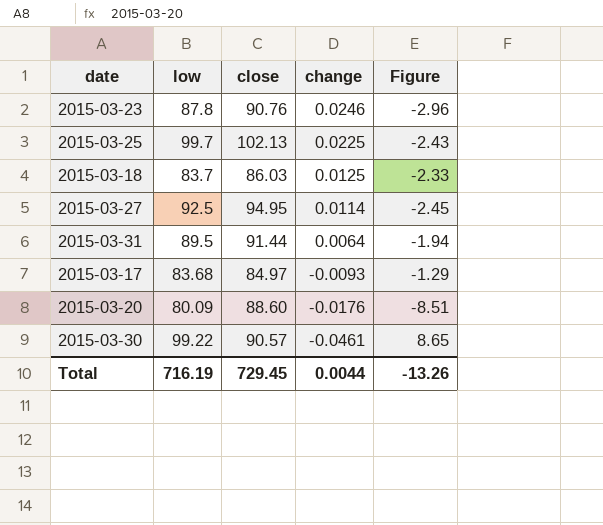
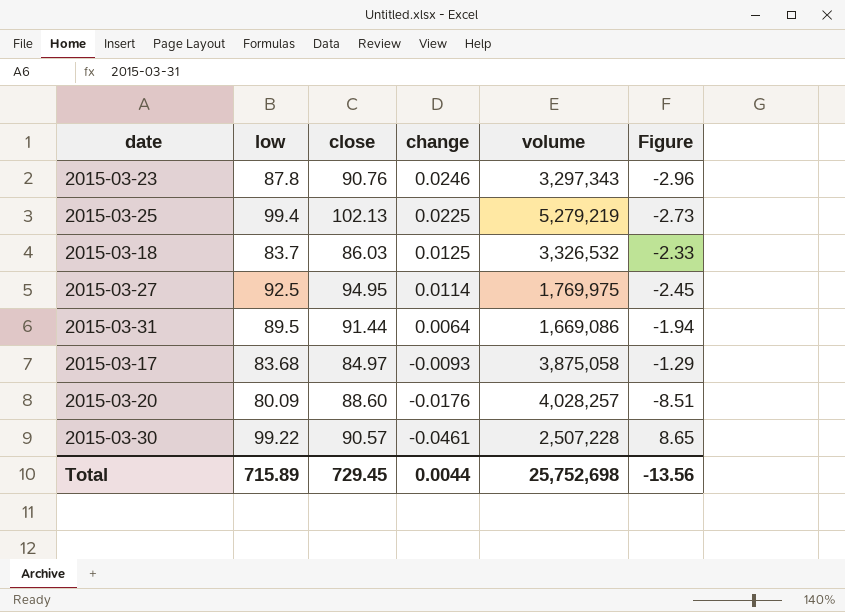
column volume | position: none -> 5
2015-03-25 | low: 99.7 -> 99.4
2015-03-25 | Figure: -2.43 -> -2.73
Total | low: 716.19 -> 715.89
Total | Figure: -13.26 -> -13.56

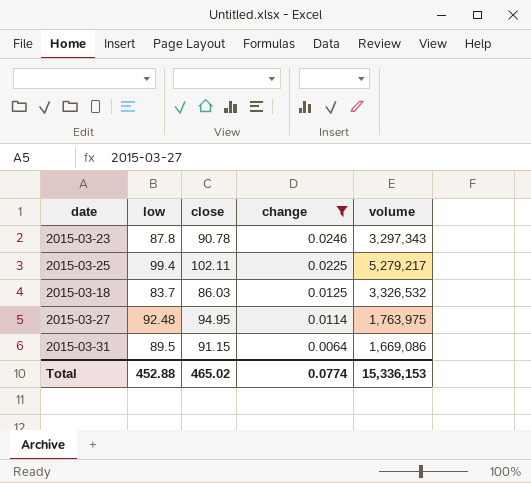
filter: none -> change >= 0.0064
column Figure | formula: [low] - [close] -> none
2015-03-23 | close: 90.76 -> 90.78
2015-03-25 | close: 102.13 -> 102.11
2015-03-25 | volume: 5,279,219 -> 5,279,217
2015-03-27 | low: 92.5 -> 92.48
2015-03-27 | volume: 1,769,975 -> 1,763,975
2015-03-31 | close: 91.44 -> 91.15
Total | low: 715.89 -> 452.88
Total | close: 729.45 -> 465.02
Total | change: 0.0044 -> 0.0774
Total | volume: 25,752,698 -> 15,336,153

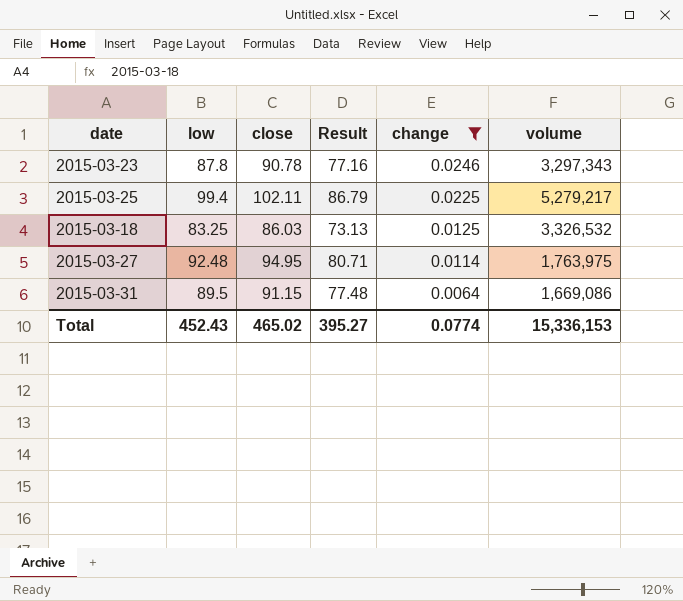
column Result | formula: none -> [close] * 0.85
2015-03-18 | low: 83.7 -> 83.25
Total | low: 452.88 -> 452.43

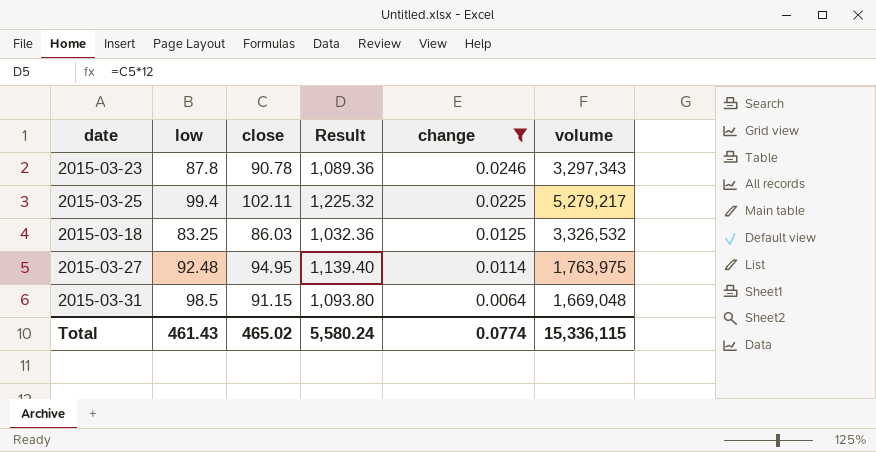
column Result | formula: [close] * 0.85 -> [close] * 12
2015-03-31 | low: 89.5 -> 98.5
2015-03-31 | volume: 1,669,086 -> 1,669,048
Total | low: 452.43 -> 461.43
Total | Result: 395.27 -> 5,580.24
Total | volume: 15,336,153 -> 15,336,115

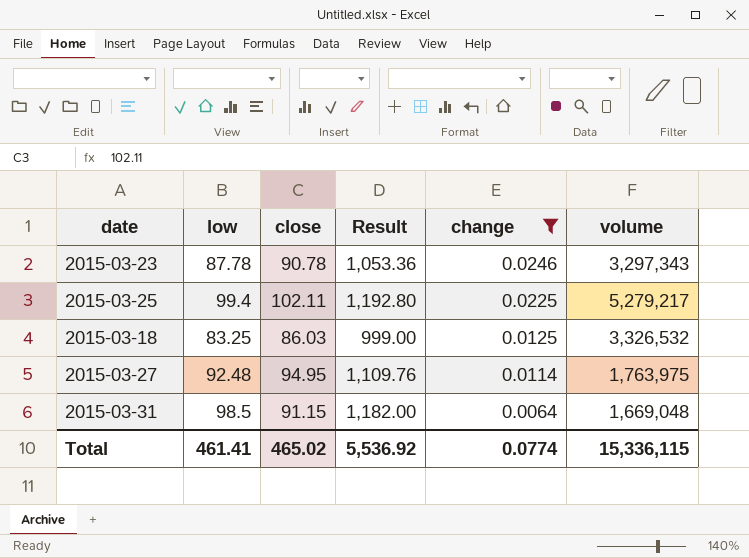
column Result | formula: [close] * 12 -> [low] * 12
2015-03-23 | low: 87.8 -> 87.78
Total | low: 461.43 -> 461.41
Total | Result: 5,580.24 -> 5,536.92

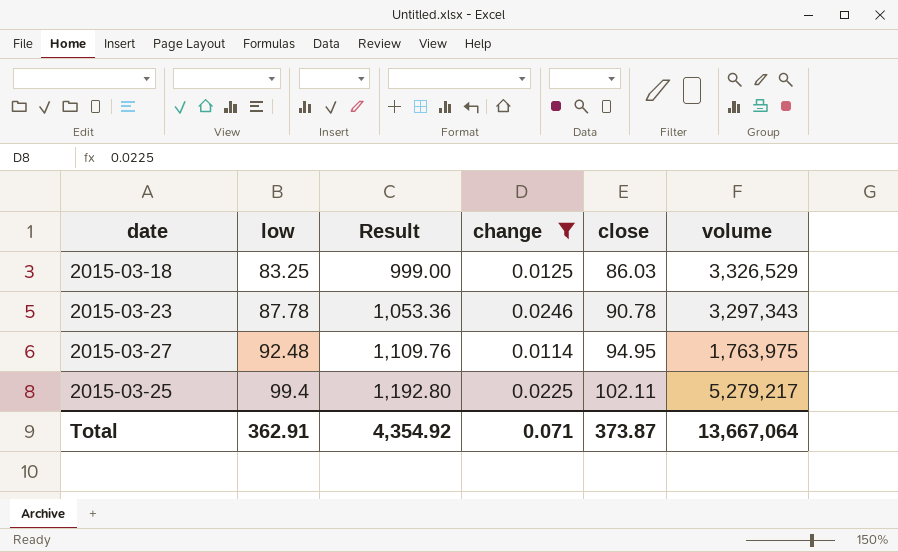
row order: change descending -> low ascending
column close | position: 3 -> 5
row 2015-03-31: 98.5 | 91.15 | 1,182.00 | 0.0064 | 1,669,048 -> none
2015-03-18 | volume: 3,326,532 -> 3,326,529
Total | low: 461.41 -> 362.91
Total | Result: 5,536.92 -> 4,354.92
Total | change: 0.0774 -> 0.071
Total | close: 465.02 -> 373.87
Total | volume: 15,336,115 -> 13,667,064

